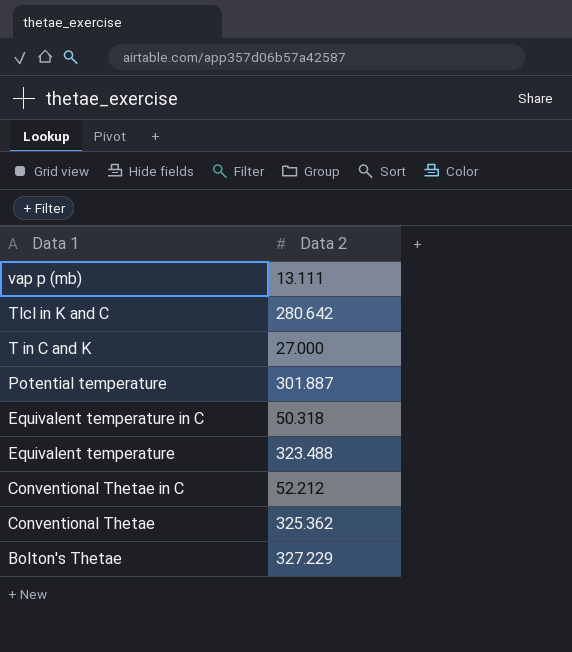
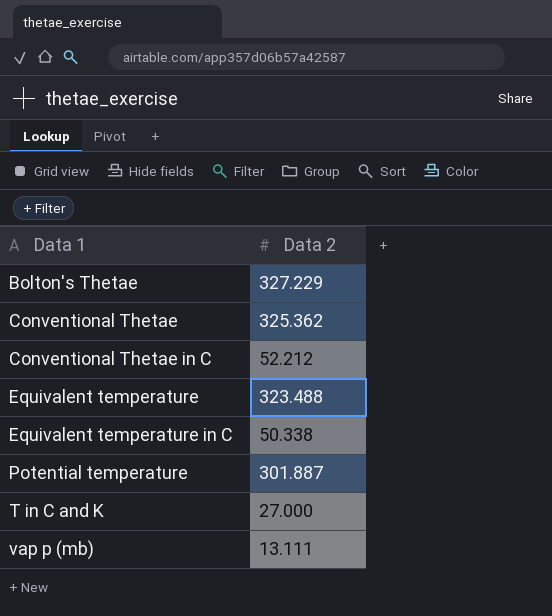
row order: Data 1 descending -> Data 1 ascending
row Tlcl in K and C: 280.642 -> none
Equivalent temperature in C | Data 2: 50.318 -> 50.338

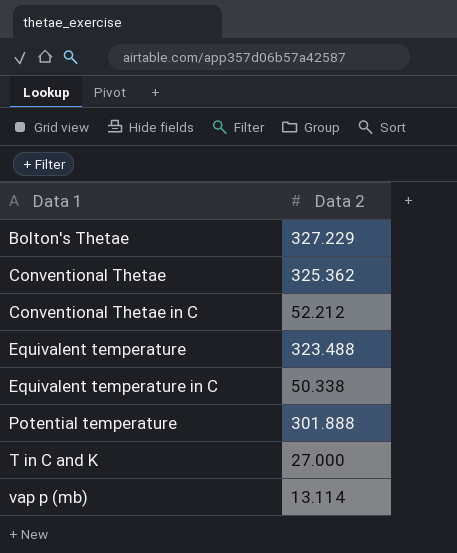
Potential temperature | Data 2: 301.887 -> 301.888
vap p (mb) | Data 2: 13.111 -> 13.114

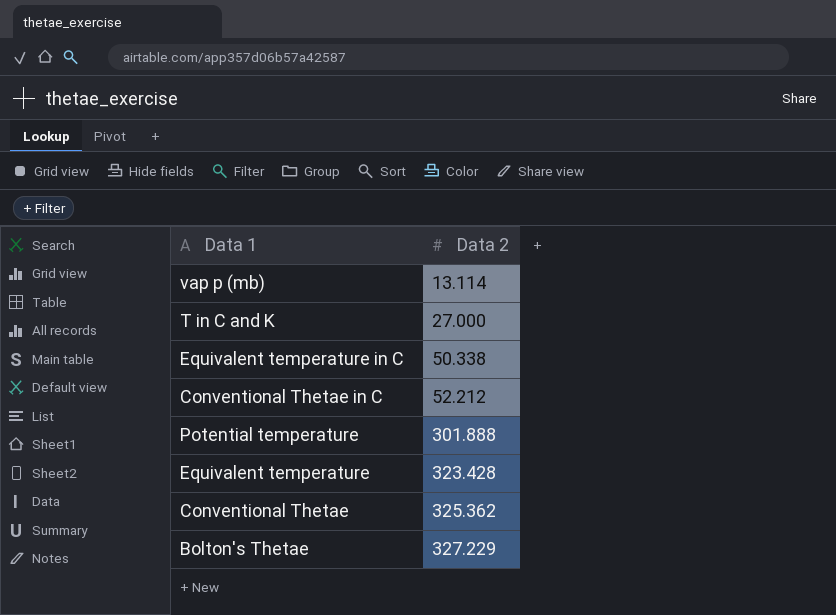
row order: Data 1 ascending -> Data 2 ascending
Equivalent temperature | Data 2: 323.488 -> 323.428

